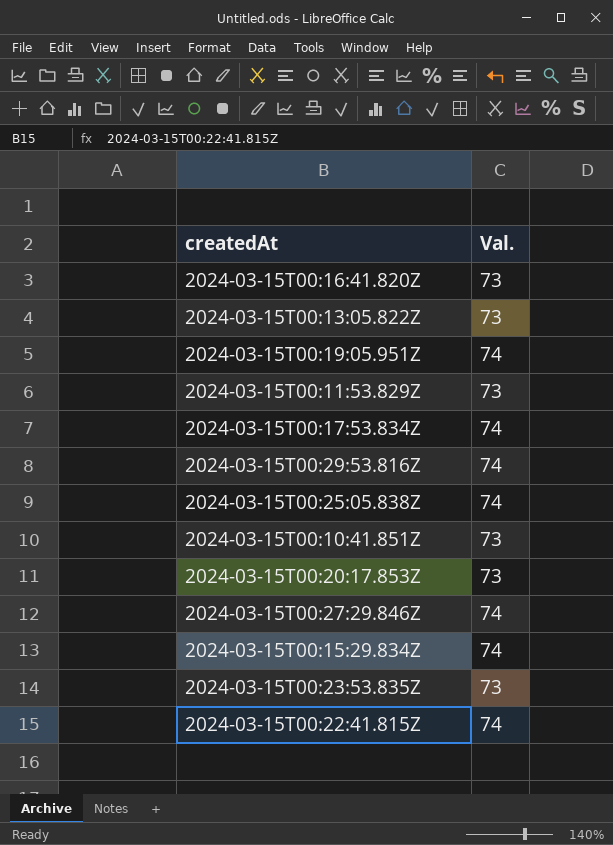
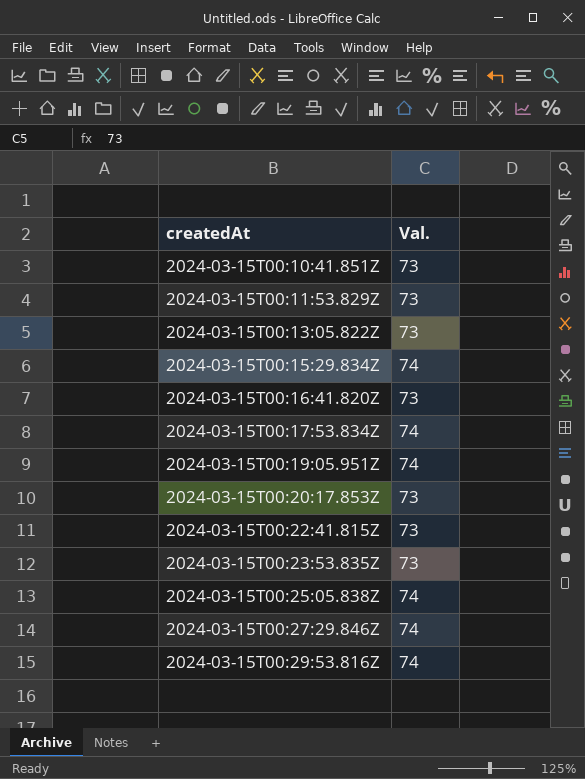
row order: none -> createdAt ascending
2024-03-15T00:22:41.815Z | Val.: 74 -> 73

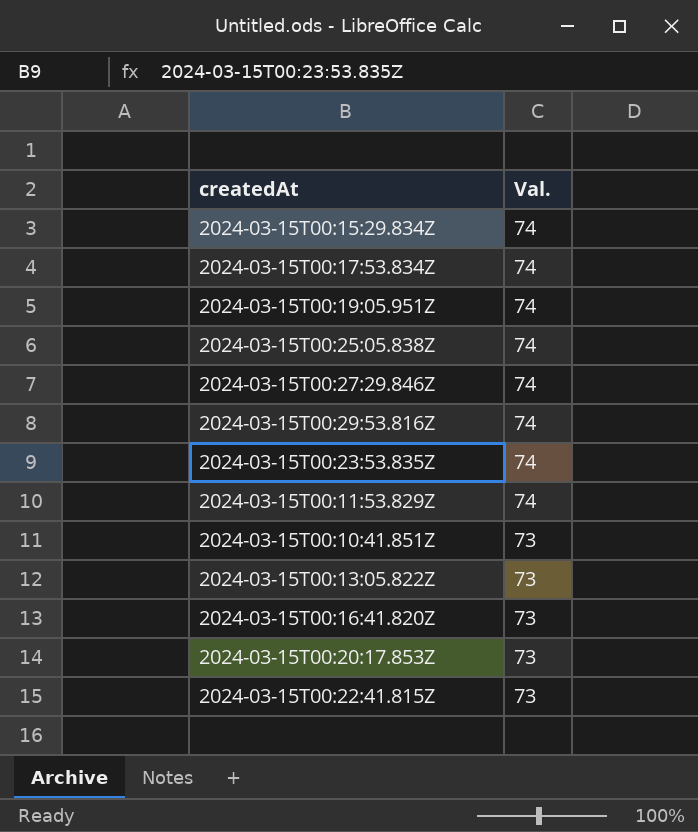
row order: createdAt ascending -> Val. descending
2024-03-15T00:23:53.835Z | Val.: 73 -> 74
2024-03-15T00:11:53.829Z | Val.: 73 -> 74

